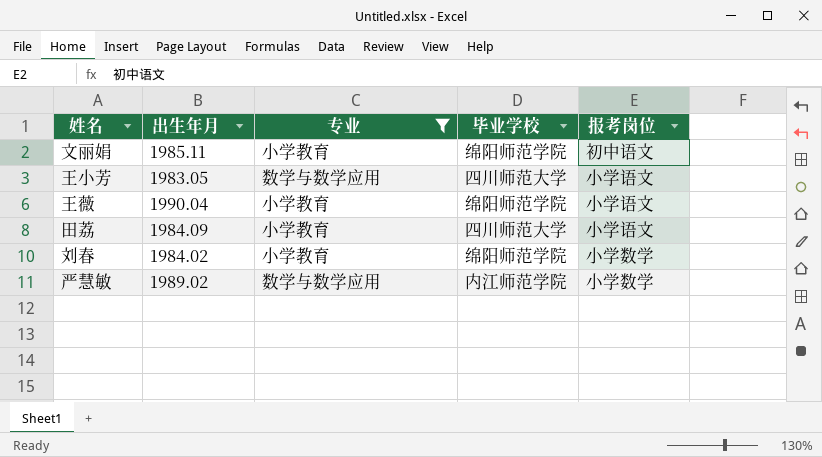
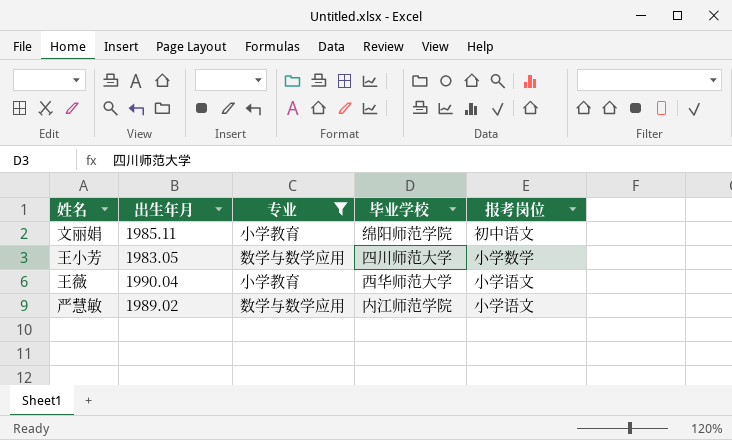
row 田荔: 1984.09 | 小学教育 | 四川师范大学 | 小学语文 -> none
row 刘春: 1984.02 | 小学教育 | 绵阳师范学院 | 小学数学 -> none
王小芳 | 报考岗位: 小学语文 -> 小学数学
王薇 | 毕业学校: 绵阳师范学院 -> 西华师范大学
严慧敏 | 报考岗位: 小学数学 -> 小学语文

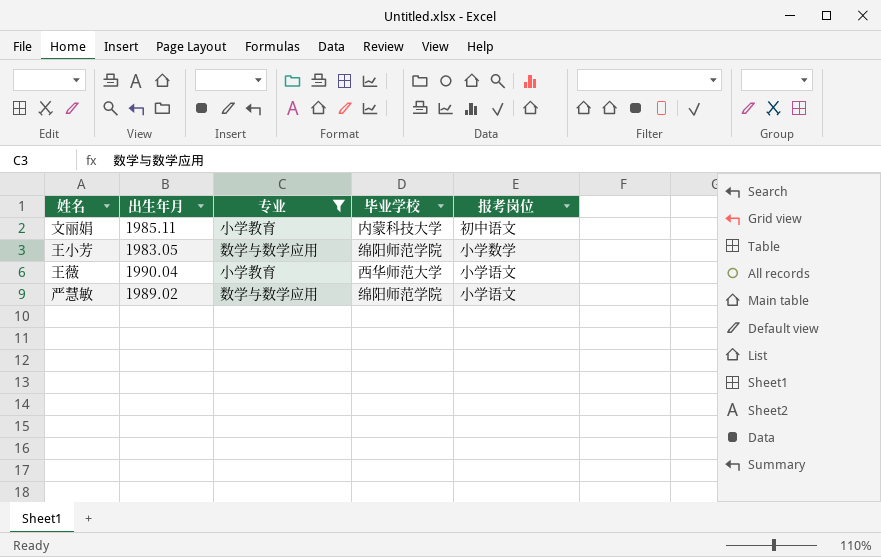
文丽娟 | 毕业学校: 绵阳师范学院 -> 内蒙科技大学
王小芳 | 毕业学校: 四川师范大学 -> 绵阳师范学院
严慧敏 | 毕业学校: 内江师范学院 -> 绵阳师范学院

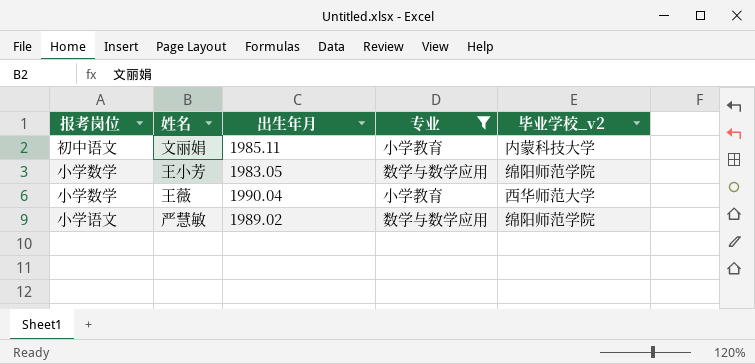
column 报考岗位 | position: 5 -> 1
column name: 毕业学校 -> 毕业学校_v2
王薇 | 报考岗位: 小学语文 -> 小学数学

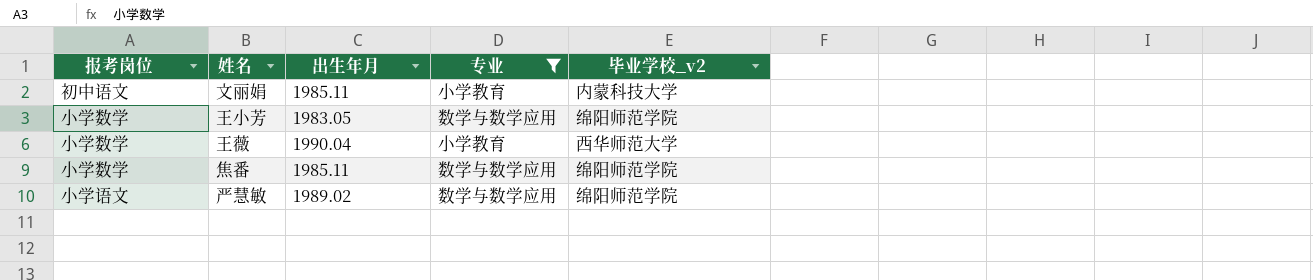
row 焦番: none -> 小学数学 | 1985.11 | 数学与数学应用 | 绵阳师范学院

